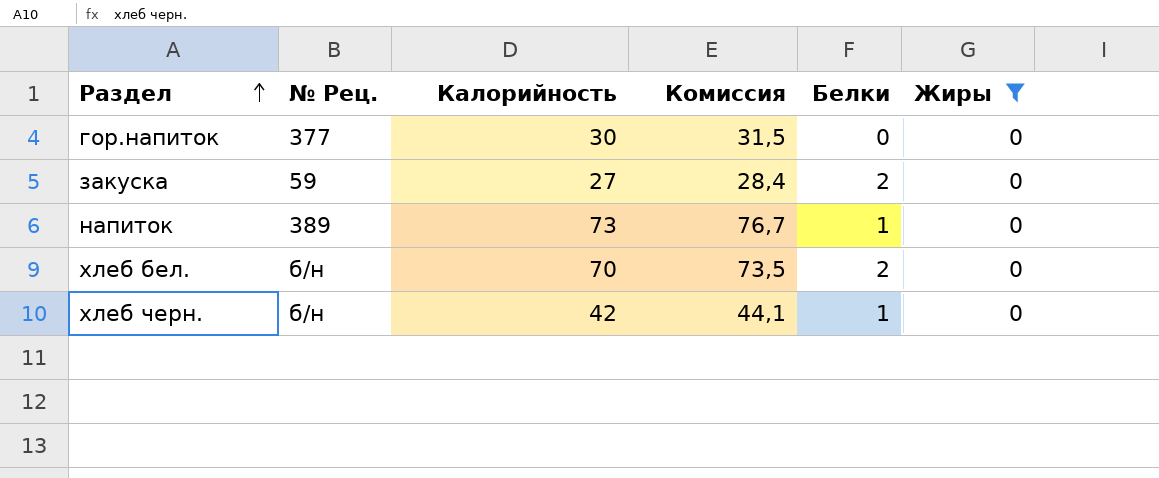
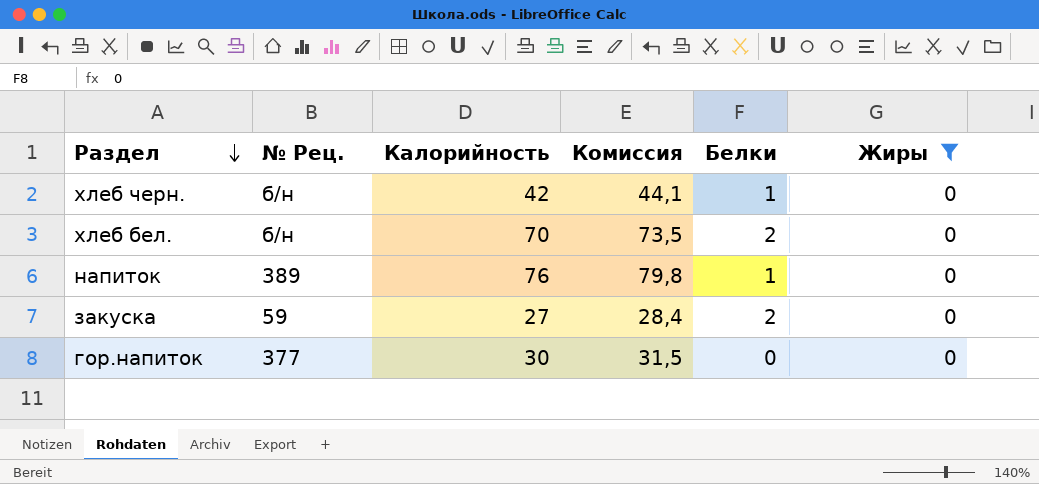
row order: Раздел ascending -> Раздел descending
напиток | Калорийность: 73 -> 76
напиток | Комиссия: 76,7 -> 79,8

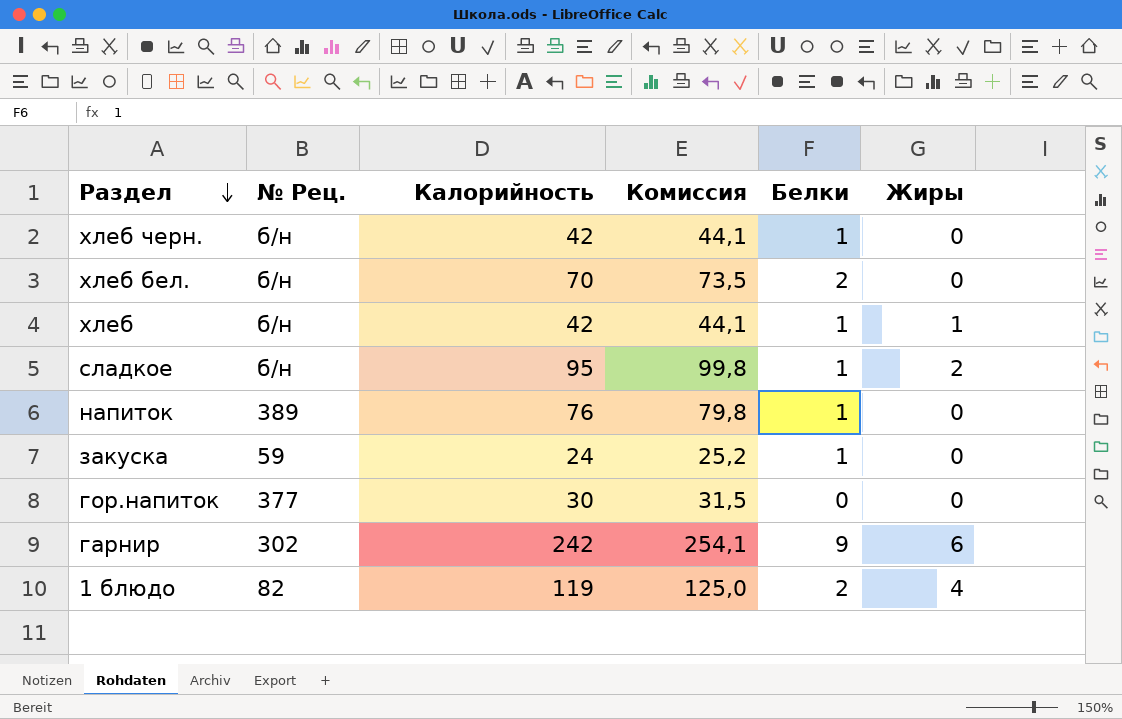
filter: Жиры = 0 -> none
закуска | Калорийность: 27 -> 24
закуска | Комиссия: 28,4 -> 25,2
закуска | Белки: 2 -> 1

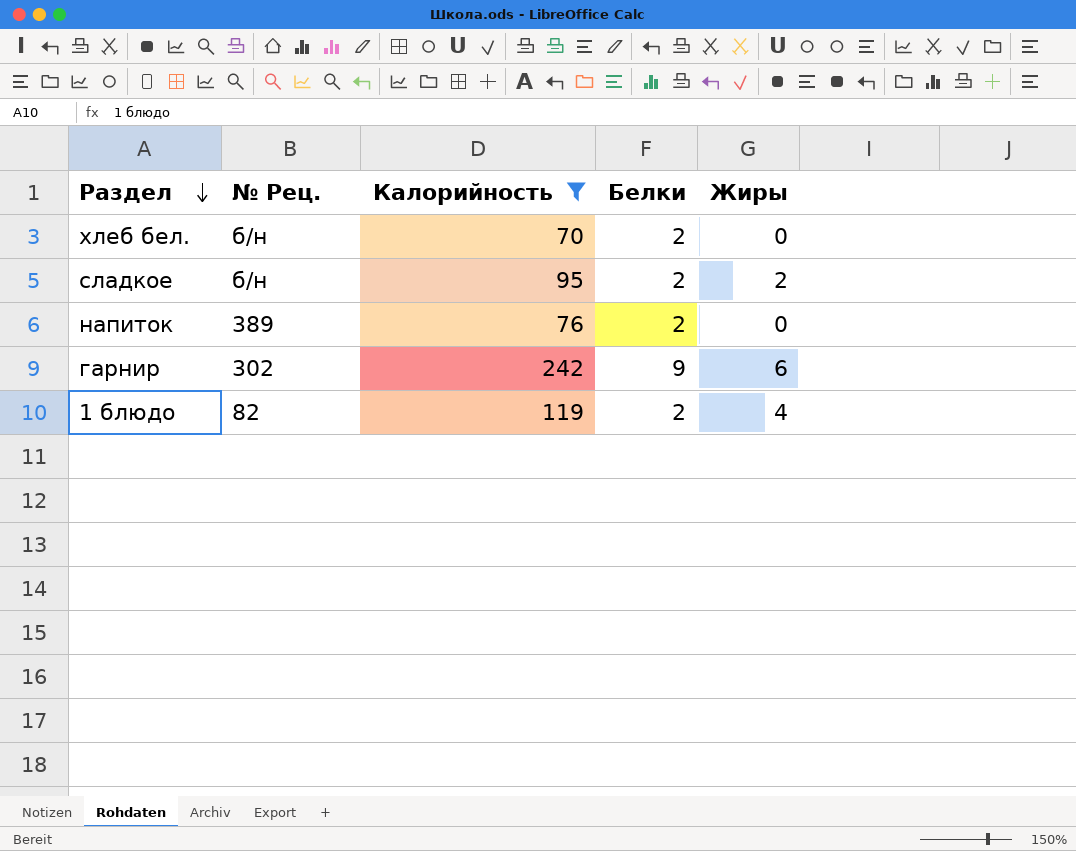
filter: none -> Калорийность >= 70
column Комиссия | formula: [Калорийность] * 1,05 -> none
сладкое | Белки: 1 -> 2
напиток | Белки: 1 -> 2

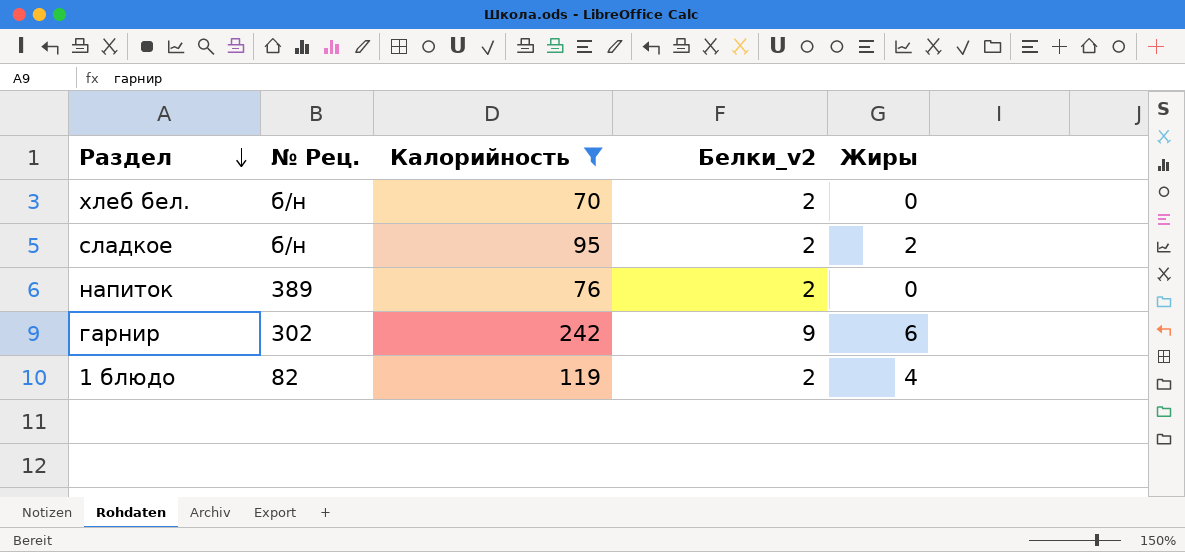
column name: Белки -> Белки_v2

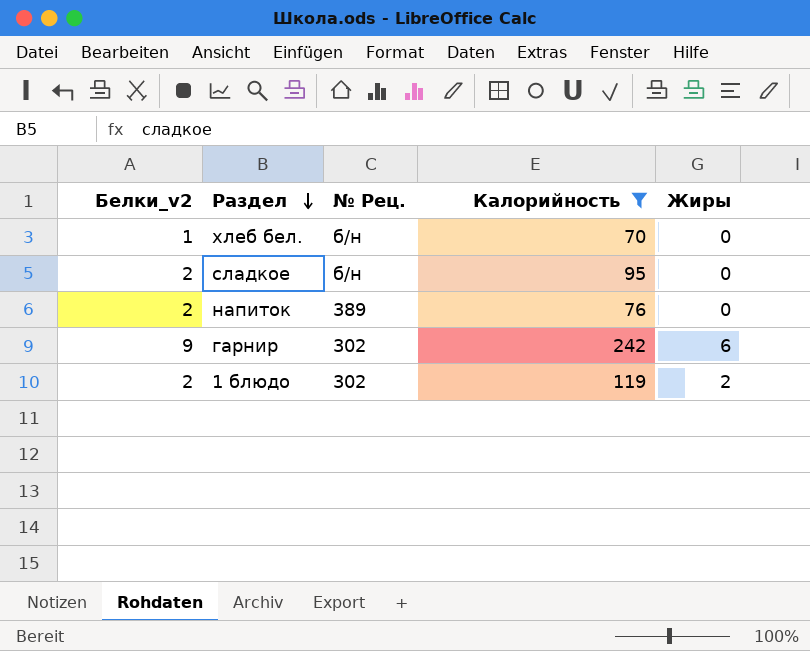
column Белки_v2 | position: 4 -> 1
хлеб бел. | Белки_v2: 2 -> 1
сладкое | Жиры: 2 -> 0
1 блюдо | № Рец.: 82 -> 302
1 блюдо | Жиры: 4 -> 2

